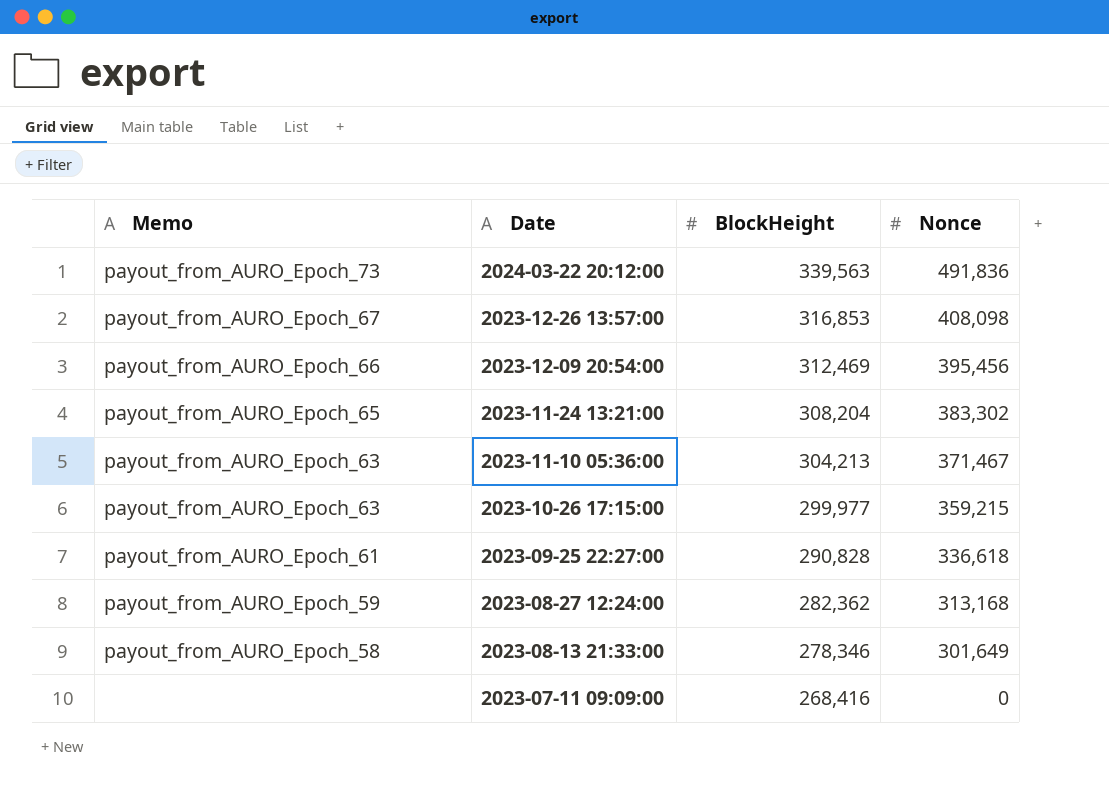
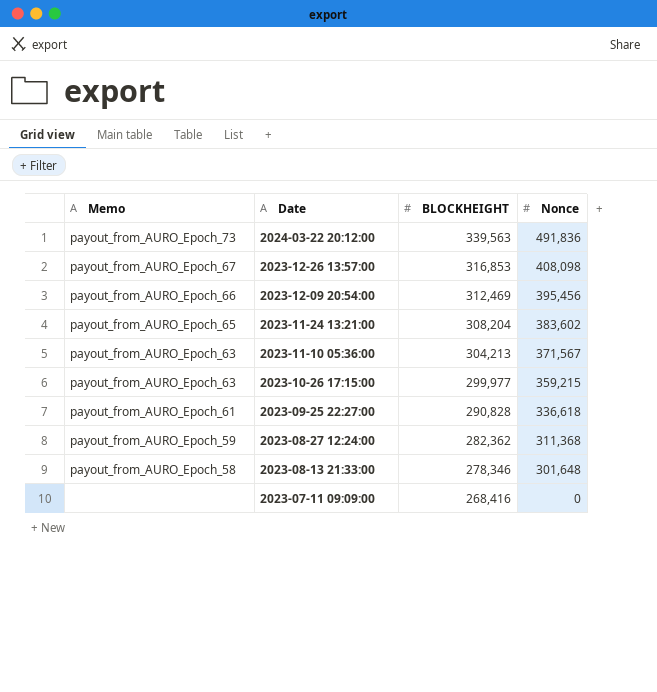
column name: BlockHeight -> BLOCKHEIGHT
2023-11-24 13:21:00 | Nonce: 383,302 -> 383,602
2023-11-10 05:36:00 | Nonce: 371,467 -> 371,567
2023-08-27 12:24:00 | Nonce: 313,168 -> 311,368
2023-08-13 21:33:00 | Nonce: 301,649 -> 301,648

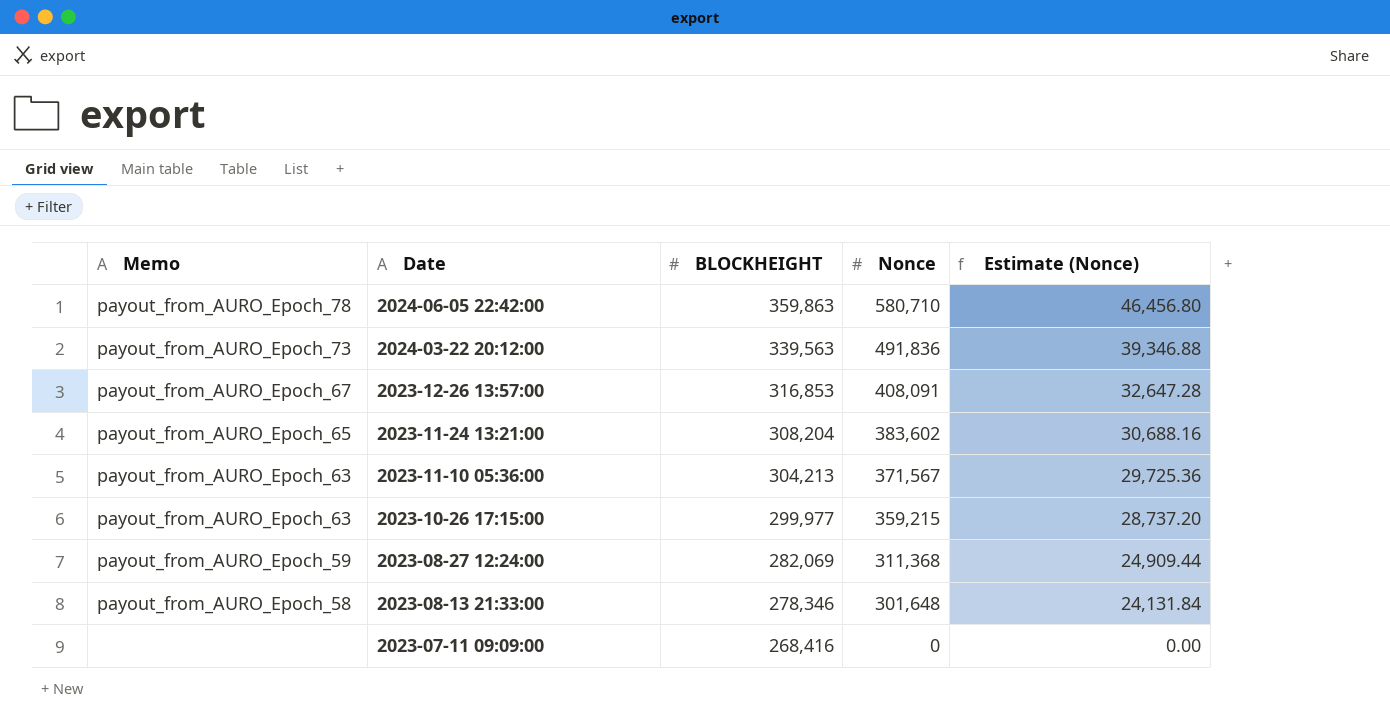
column Estimate (Nonce) | formula: none -> [Nonce] * 0.08
row 2023-12-09 20:54:00: payout_from_AURO_Epoch_66 | 312,469 | 395,456 -> none
row 2023-09-25 22:27:00: payout_from_AURO_Epoch_61 | 290,828 | 336,618 -> none
row 2024-06-05 22:42:00: none -> payout_from_AURO_Epoch_78 | 359,863 | 580,710 | 46,456.80
2023-12-26 13:57:00 | Nonce: 408,098 -> 408,091
2023-08-27 12:24:00 | BLOCKHEIGHT: 282,362 -> 282,069

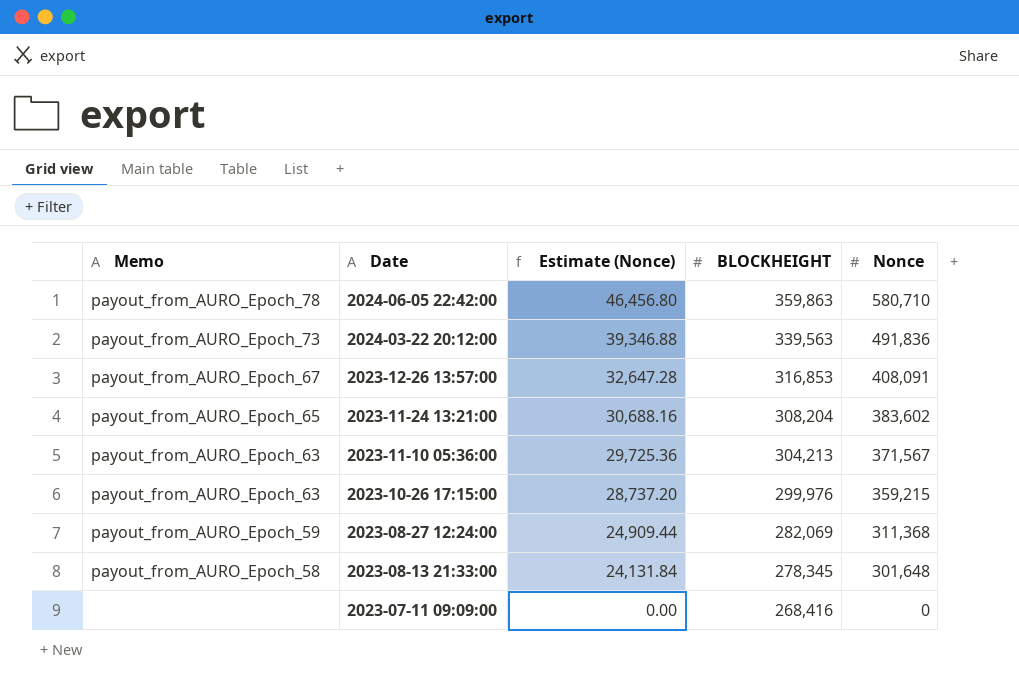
column Estimate (Nonce) | position: 5 -> 3
2023-10-26 17:15:00 | BLOCKHEIGHT: 299,977 -> 299,976
2023-08-13 21:33:00 | BLOCKHEIGHT: 278,346 -> 278,345

